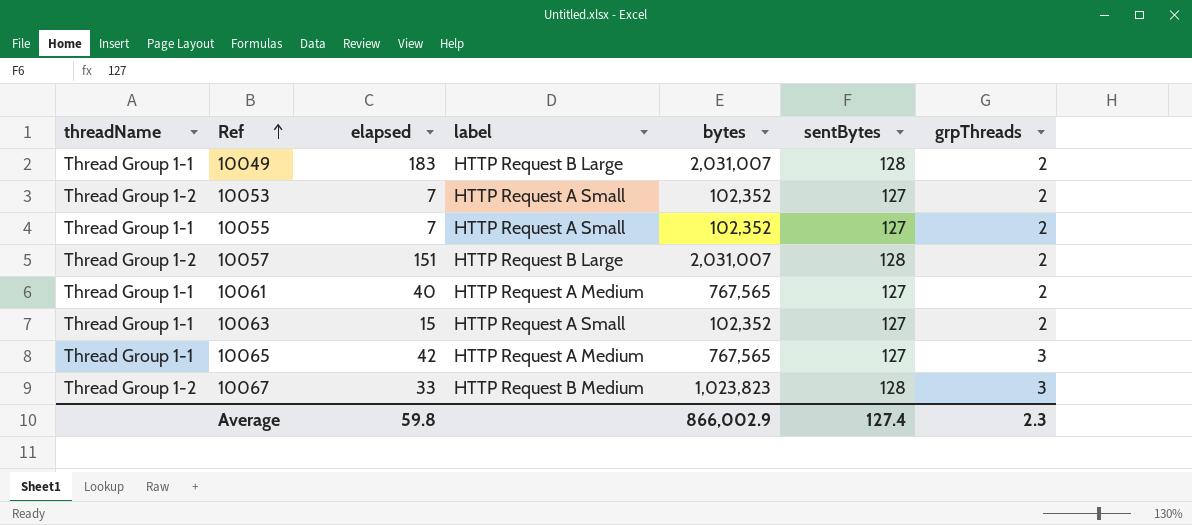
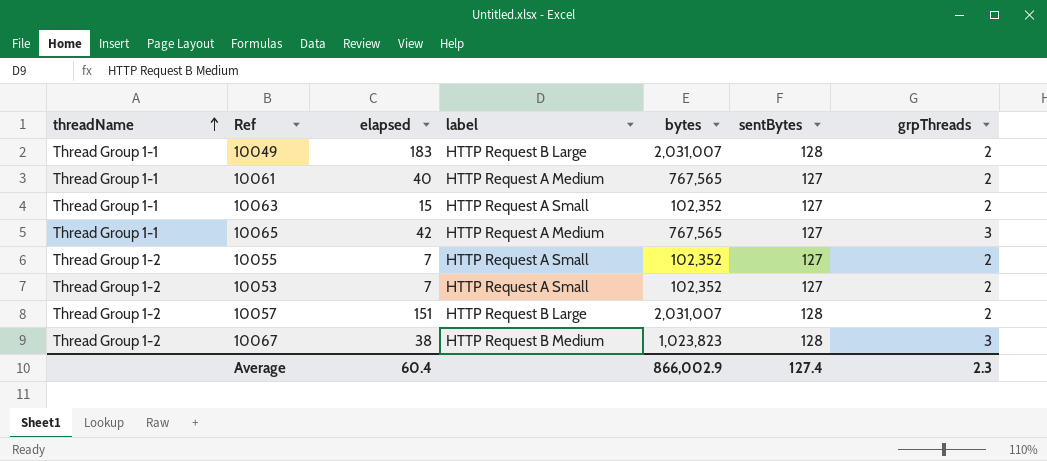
row order: Ref ascending -> threadName ascending
10055 | threadName: Thread Group 1-1 -> Thread Group 1-2
10067 | elapsed: 33 -> 38
Average | elapsed: 59.8 -> 60.4

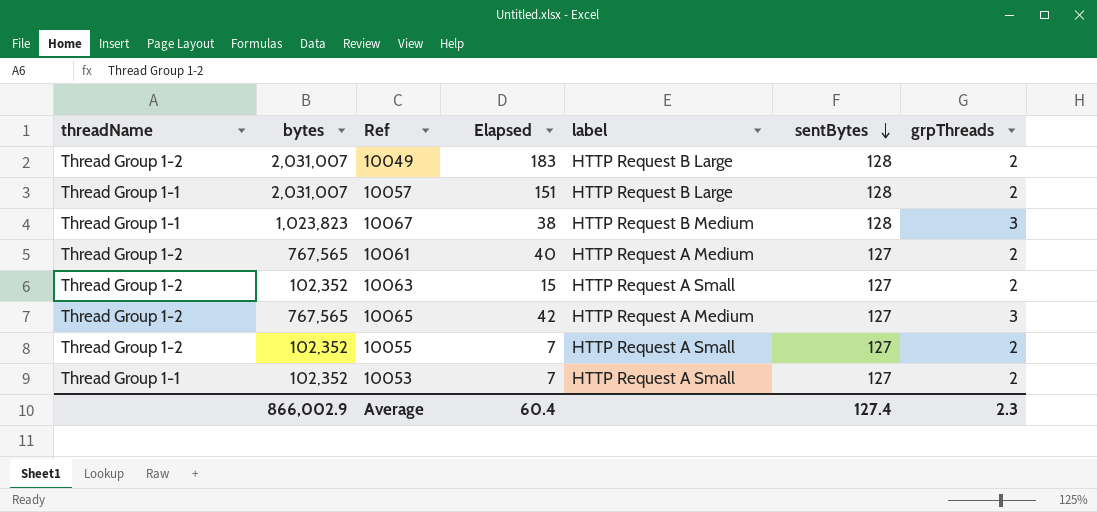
row order: threadName ascending -> sentBytes descending
column bytes | position: 5 -> 2
column name: elapsed -> Elapsed
10049 | threadName: Thread Group 1-1 -> Thread Group 1-2
10057 | threadName: Thread Group 1-2 -> Thread Group 1-1
10067 | threadName: Thread Group 1-2 -> Thread Group 1-1
10061 | threadName: Thread Group 1-1 -> Thread Group 1-2
10063 | threadName: Thread Group 1-1 -> Thread Group 1-2
10065 | threadName: Thread Group 1-1 -> Thread Group 1-2
10053 | threadName: Thread Group 1-2 -> Thread Group 1-1

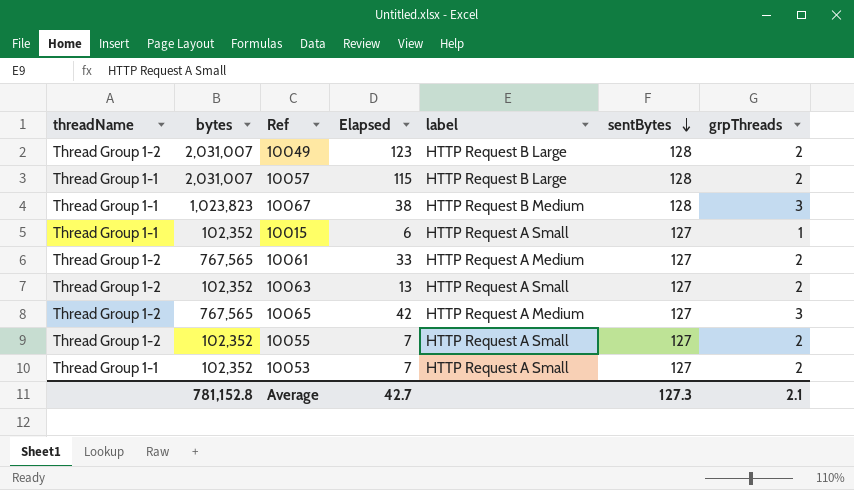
10049 | Elapsed: 183 -> 123
10057 | Elapsed: 151 -> 115
row 10015: none -> Thread Group 1-1 | 102,352 | 6 | HTTP Request A Small | 127 | 1
10061 | Elapsed: 40 -> 33
10063 | Elapsed: 15 -> 13
Average | bytes: 866,002.9 -> 781,152.8
Average | Elapsed: 60.4 -> 42.7
Average | sentBytes: 127.4 -> 127.3
Average | grpThreads: 2.3 -> 2.1

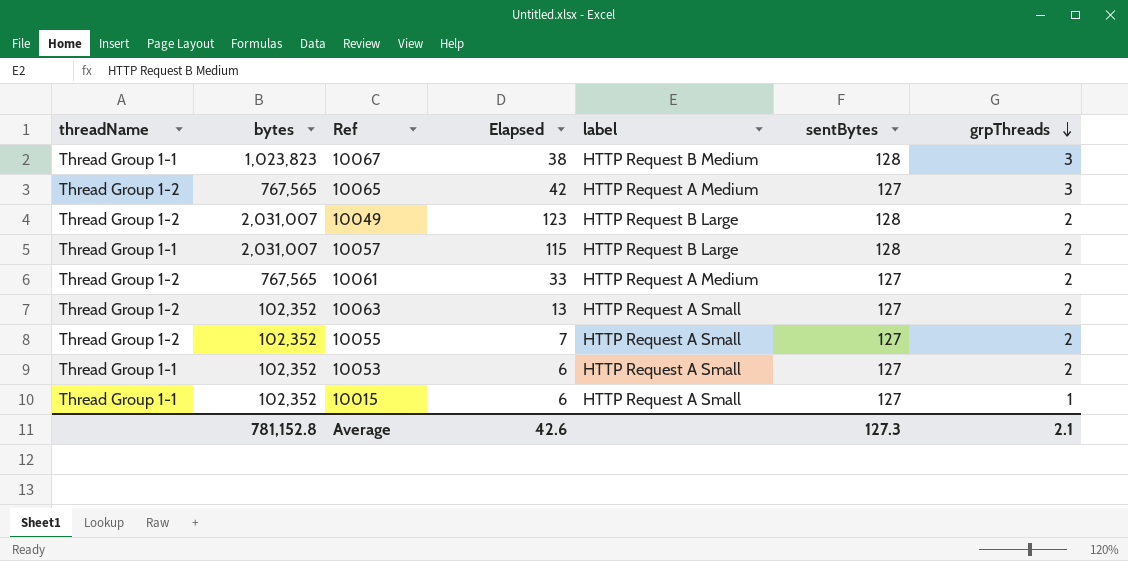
row order: sentBytes descending -> grpThreads descending
10053 | Elapsed: 7 -> 6
Average | Elapsed: 42.7 -> 42.6

